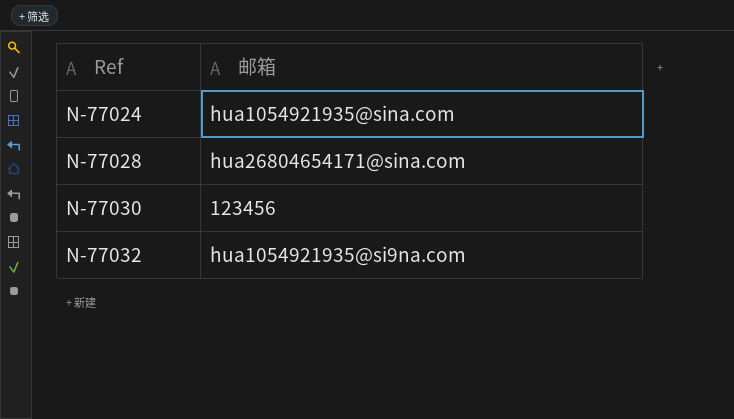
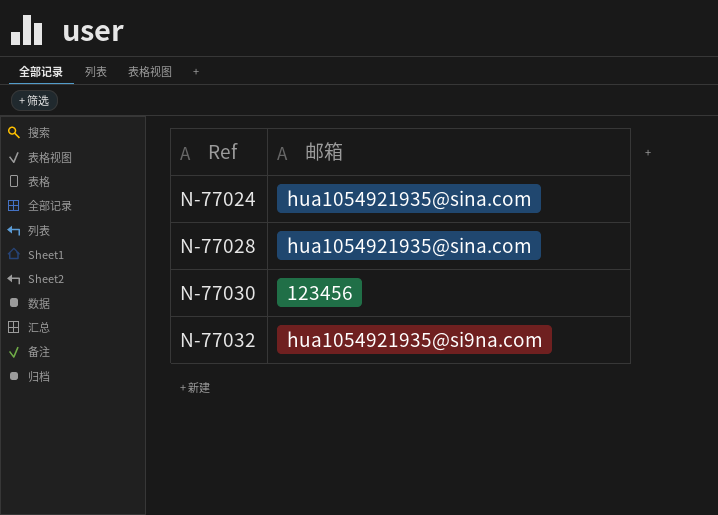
N-77028 | 邮箱: hua26804654171@sina.com -> hua1054921935@sina.com

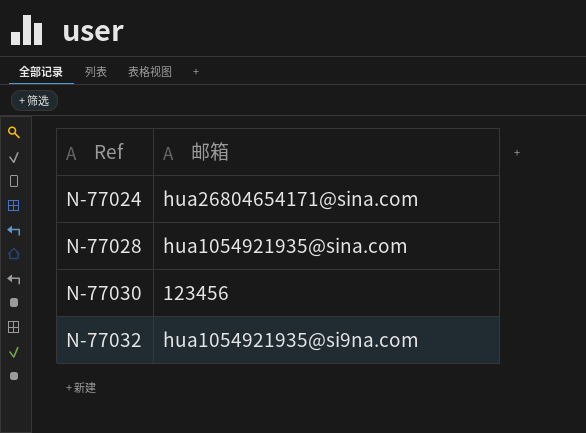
N-77024 | 邮箱: hua1054921935@sina.com -> hua26804654171@sina.com

